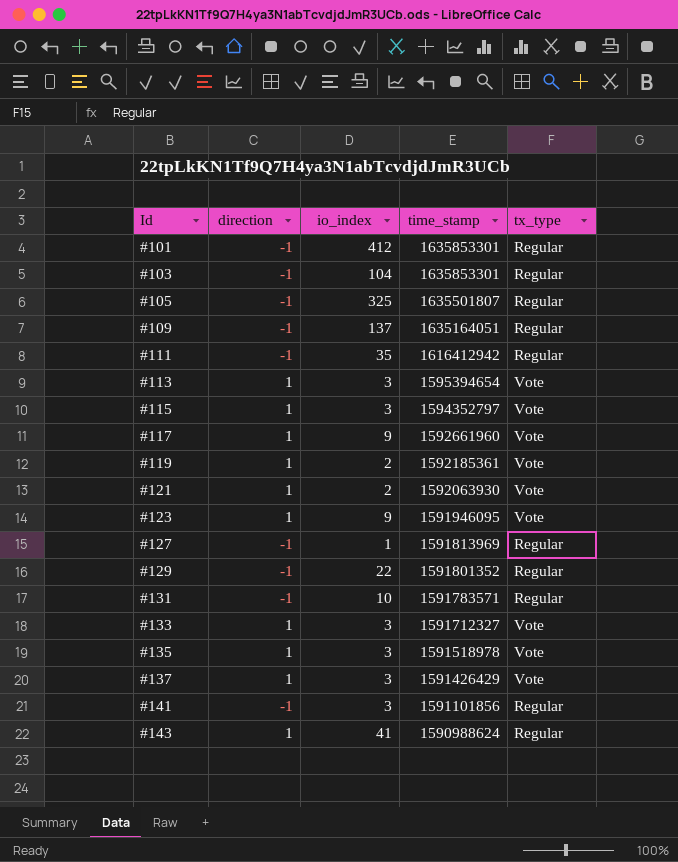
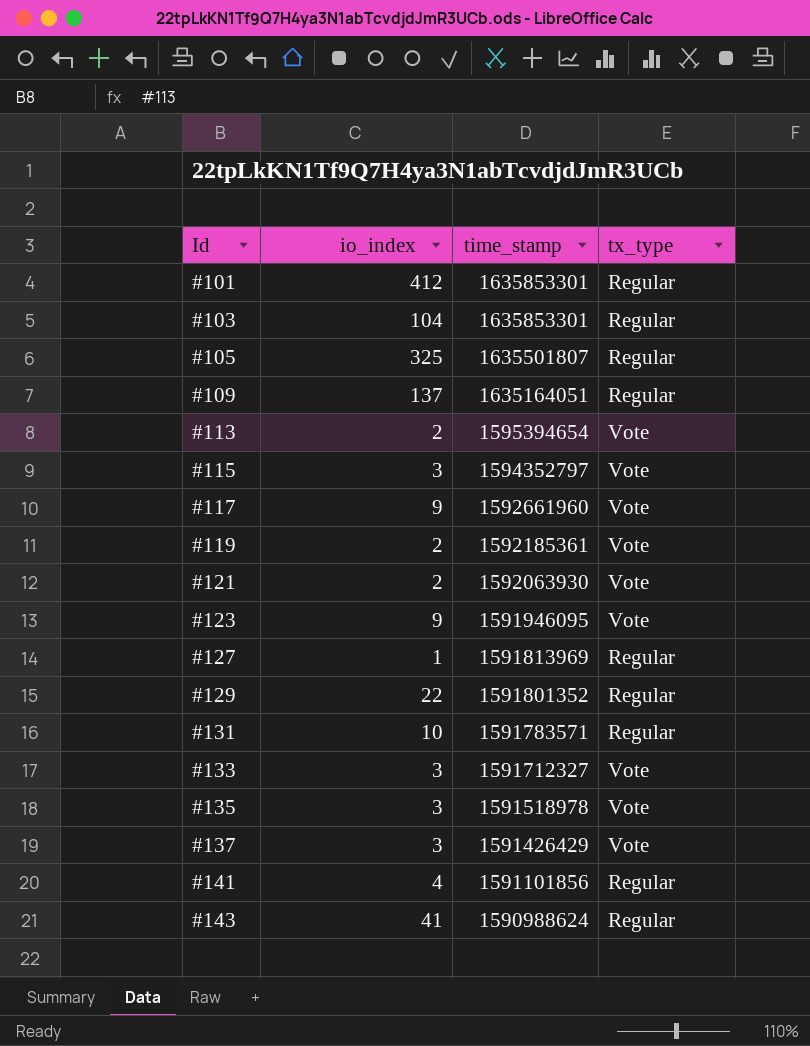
column direction | position: 2 -> none
row #111: -1 | 35 | 1616412942 | Regular -> none
#113 | io_index: 3 -> 2
#141 | io_index: 3 -> 4

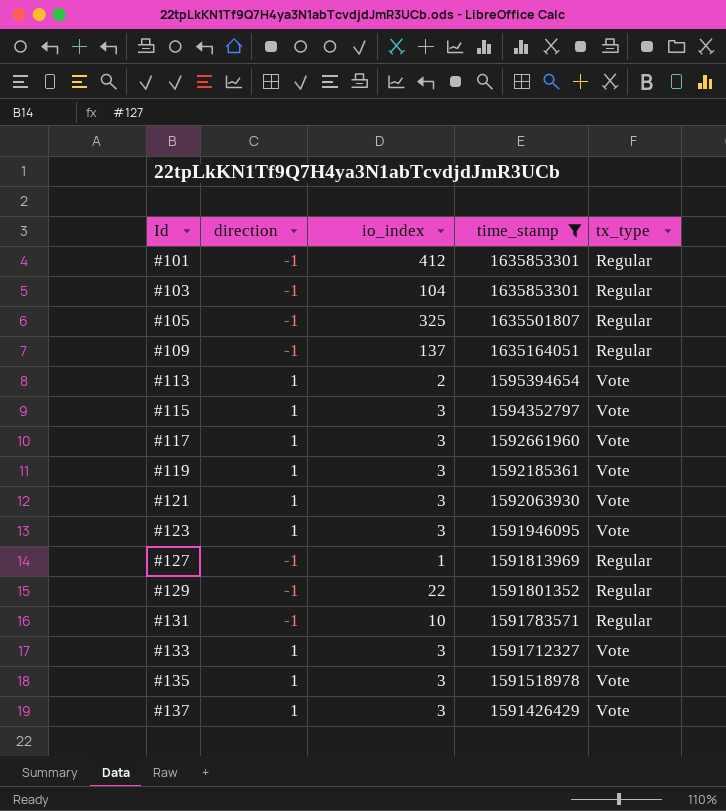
filter: none -> time_stamp >= 1591426429
column direction | position: none -> 2
#117 | io_index: 9 -> 3
#119 | io_index: 2 -> 3
#121 | io_index: 2 -> 3
#123 | io_index: 9 -> 3

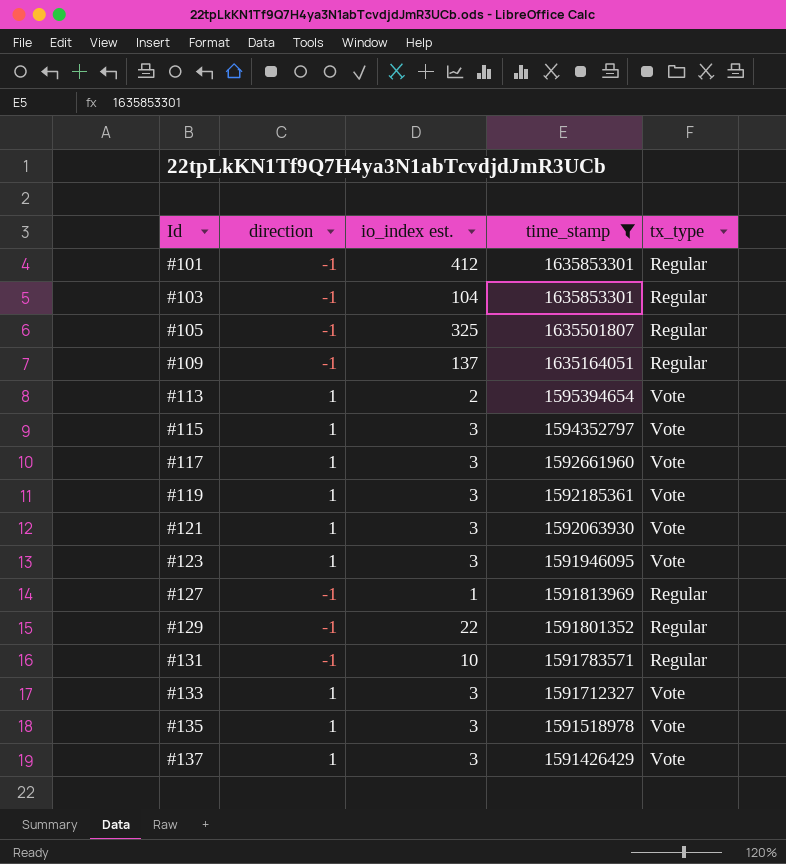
column name: io_index -> io_index est.

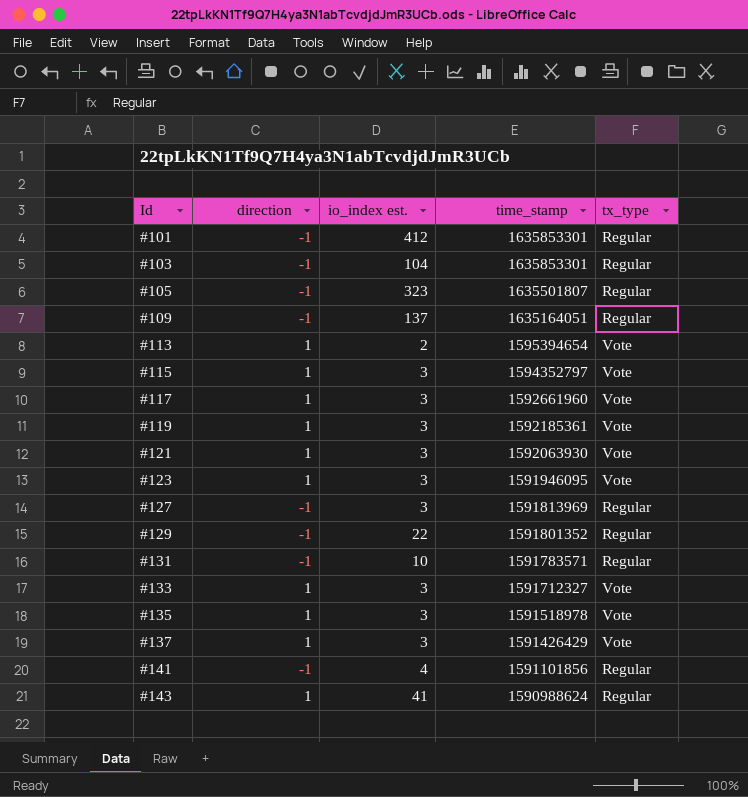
filter: time_stamp >= 1591426429 -> none
#105 | io_index est.: 325 -> 323
#127 | io_index est.: 1 -> 3

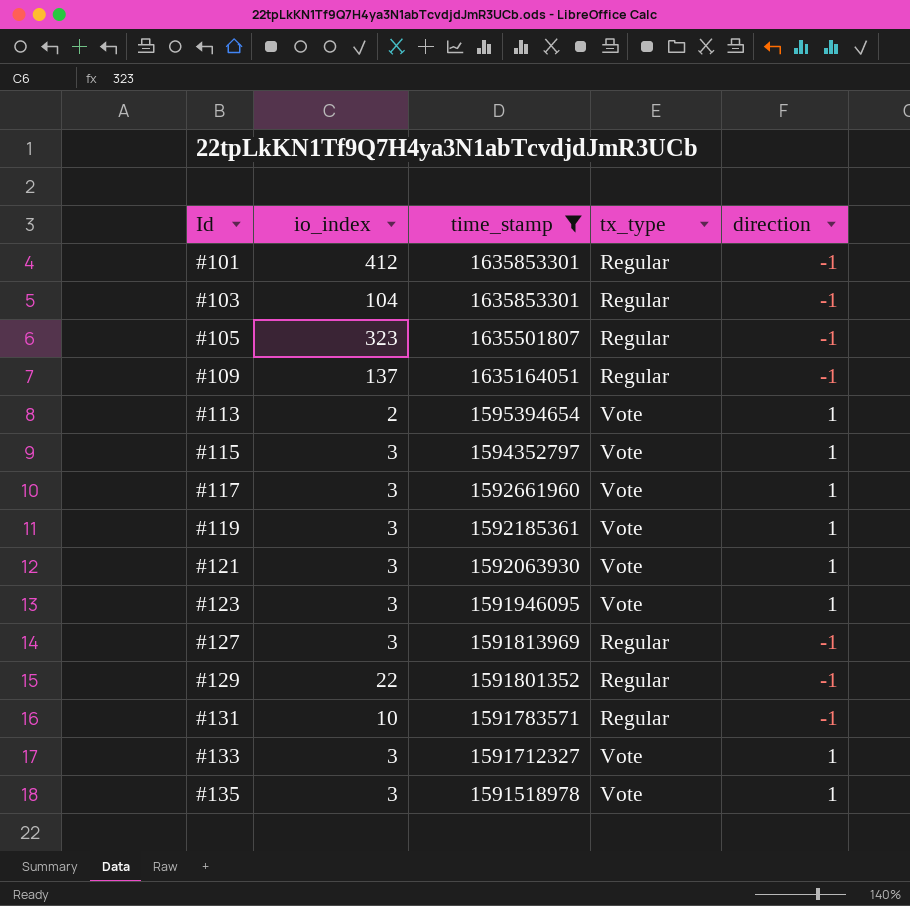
filter: none -> time_stamp >= 1591518978
column name: io_index est. -> io_index
column direction | position: 2 -> 5

